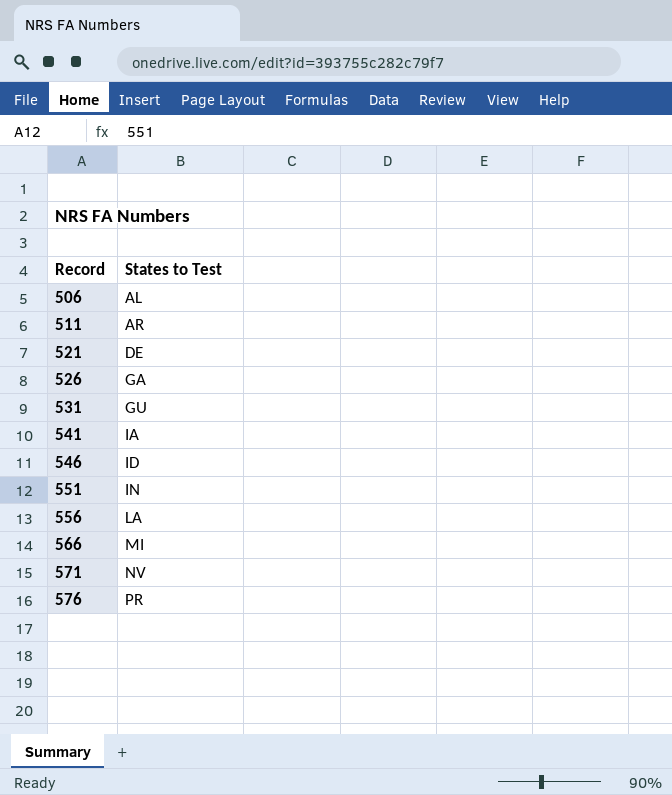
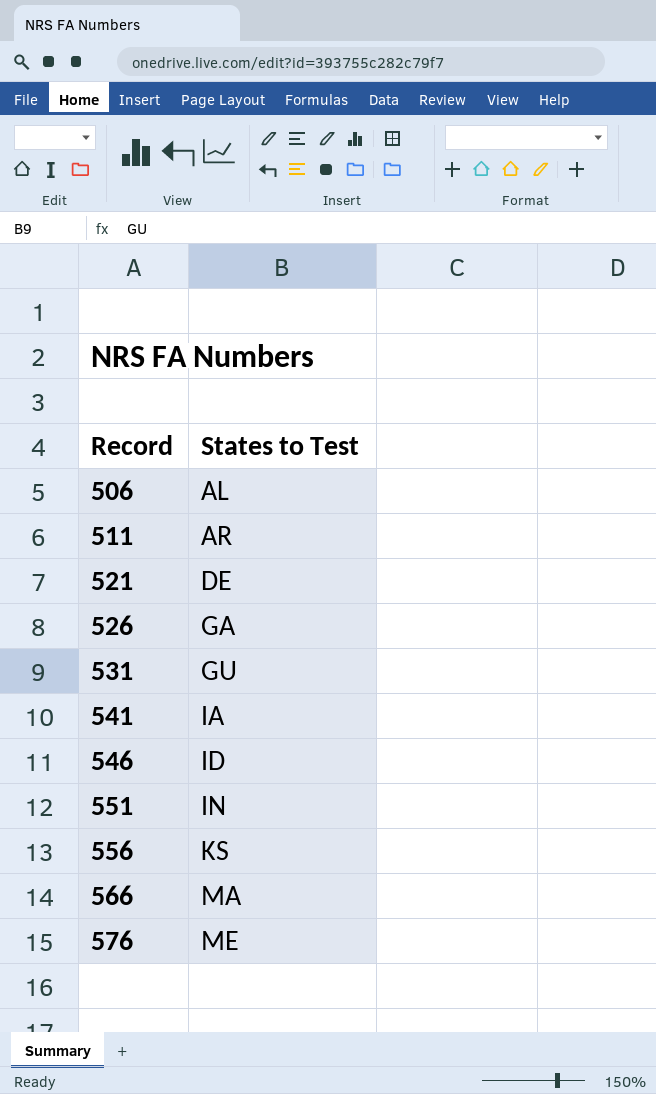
row 571: NV -> none
556 | States to Test: LA -> KS
566 | States to Test: MI -> MA
576 | States to Test: PR -> ME

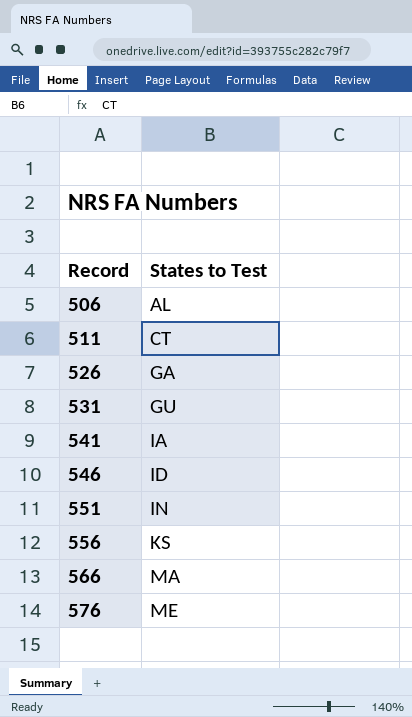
row 521: DE -> none
511 | States to Test: AR -> CT

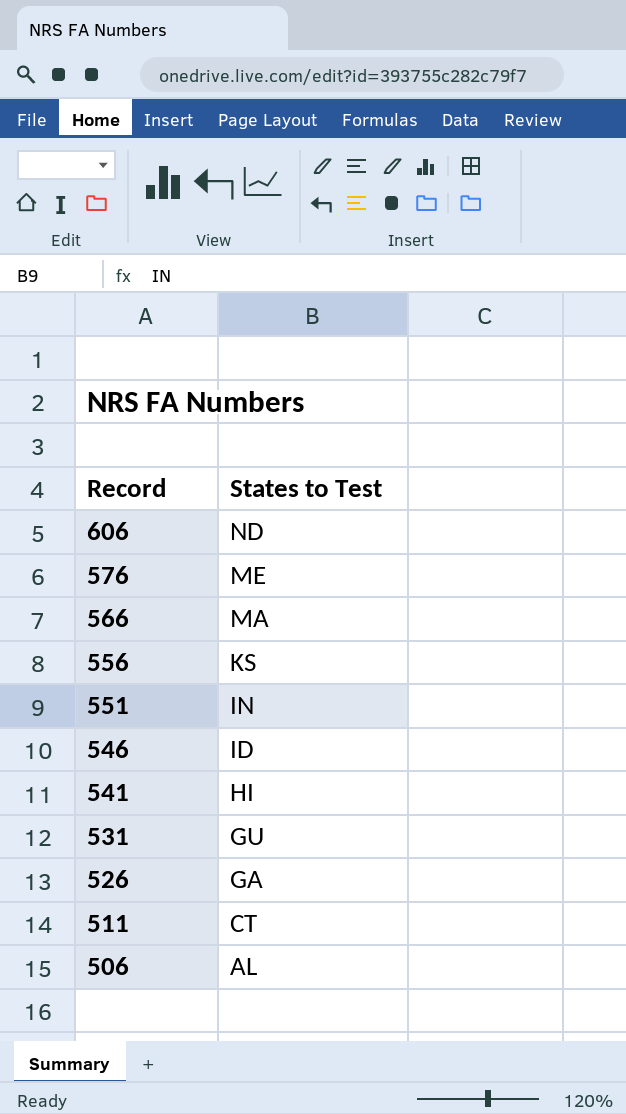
row order: Record ascending -> Record descending
row 606: none -> ND
541 | States to Test: IA -> HI

